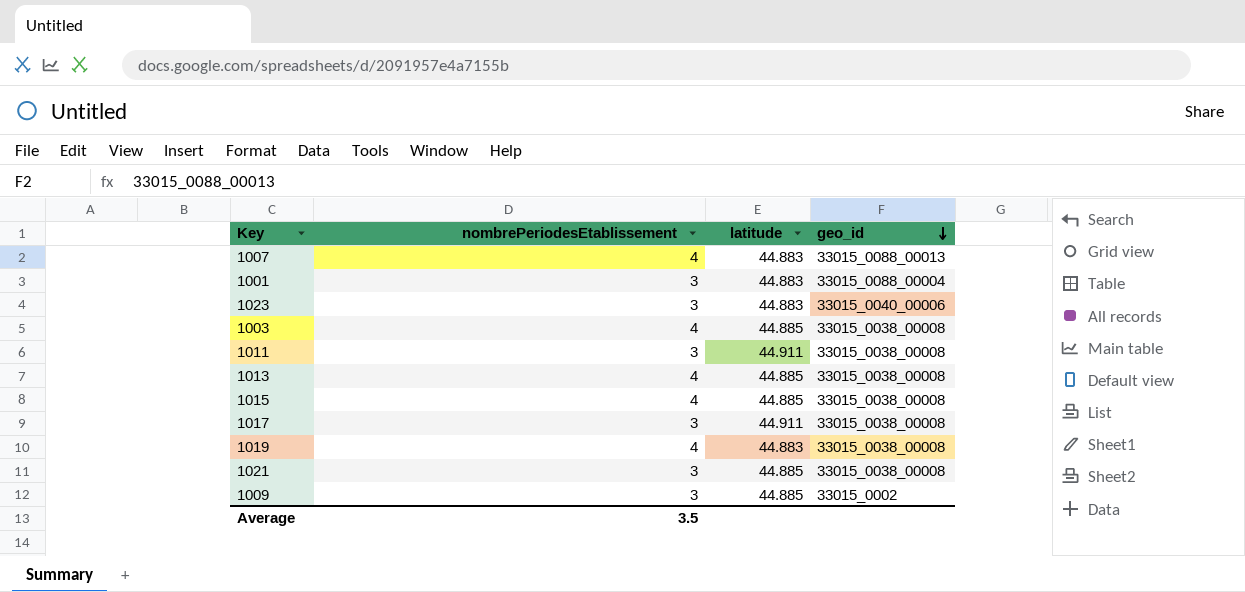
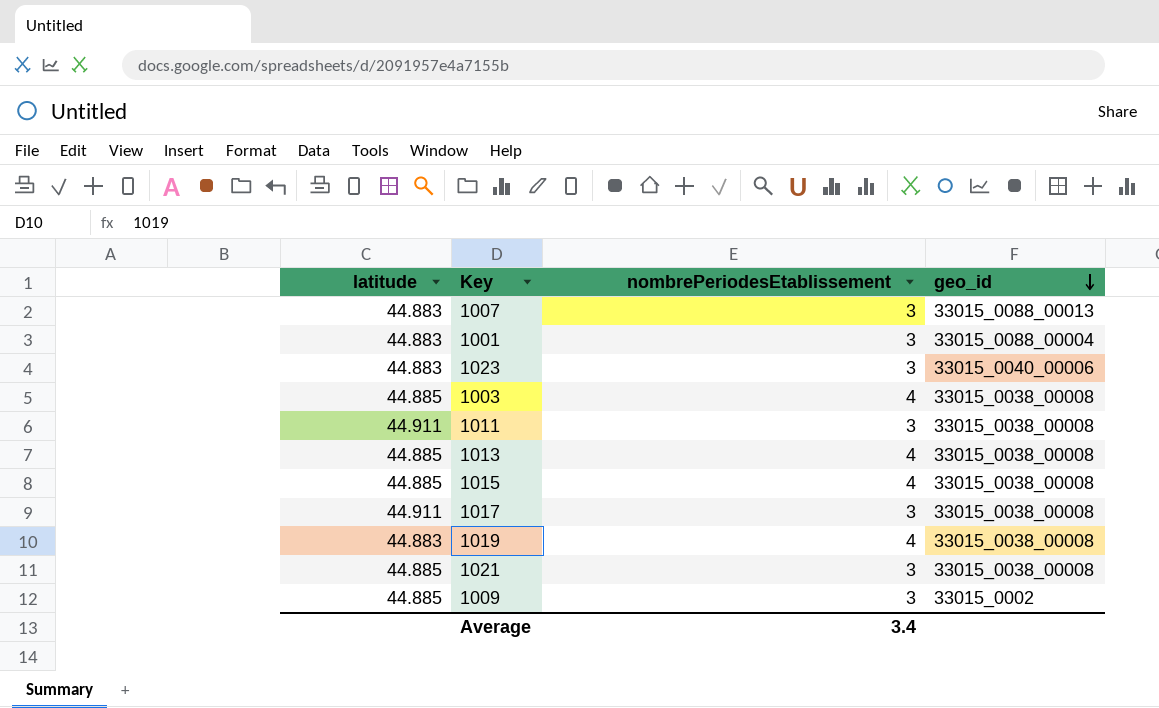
column latitude | position: 3 -> 1
1007 | nombrePeriodesEtablissement: 4 -> 3
Average | nombrePeriodesEtablissement: 3.5 -> 3.4

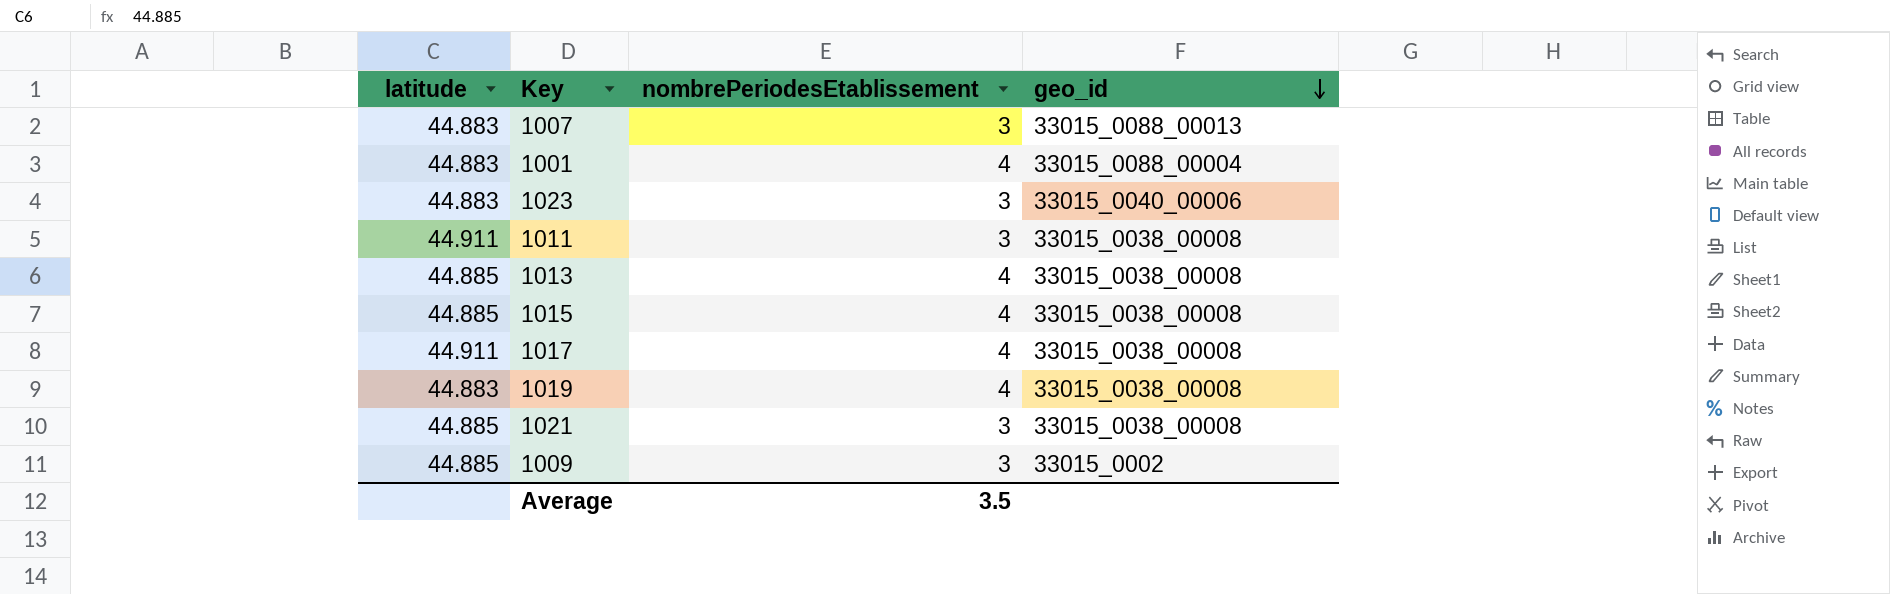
row 1003: 44.885 | 4 | 33015_0038_00008 -> none
1001 | nombrePeriodesEtablissement: 3 -> 4
1017 | nombrePeriodesEtablissement: 3 -> 4
Average | nombrePeriodesEtablissement: 3.4 -> 3.5

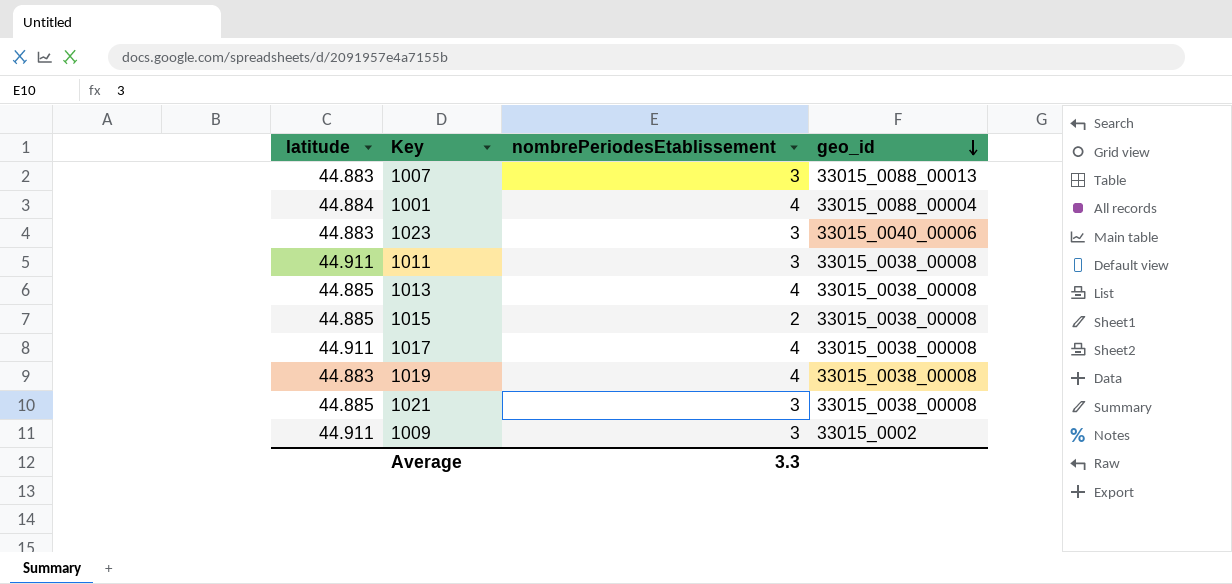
1001 | latitude: 44.883 -> 44.884
1015 | nombrePeriodesEtablissement: 4 -> 2
1009 | latitude: 44.885 -> 44.911
Average | nombrePeriodesEtablissement: 3.5 -> 3.3

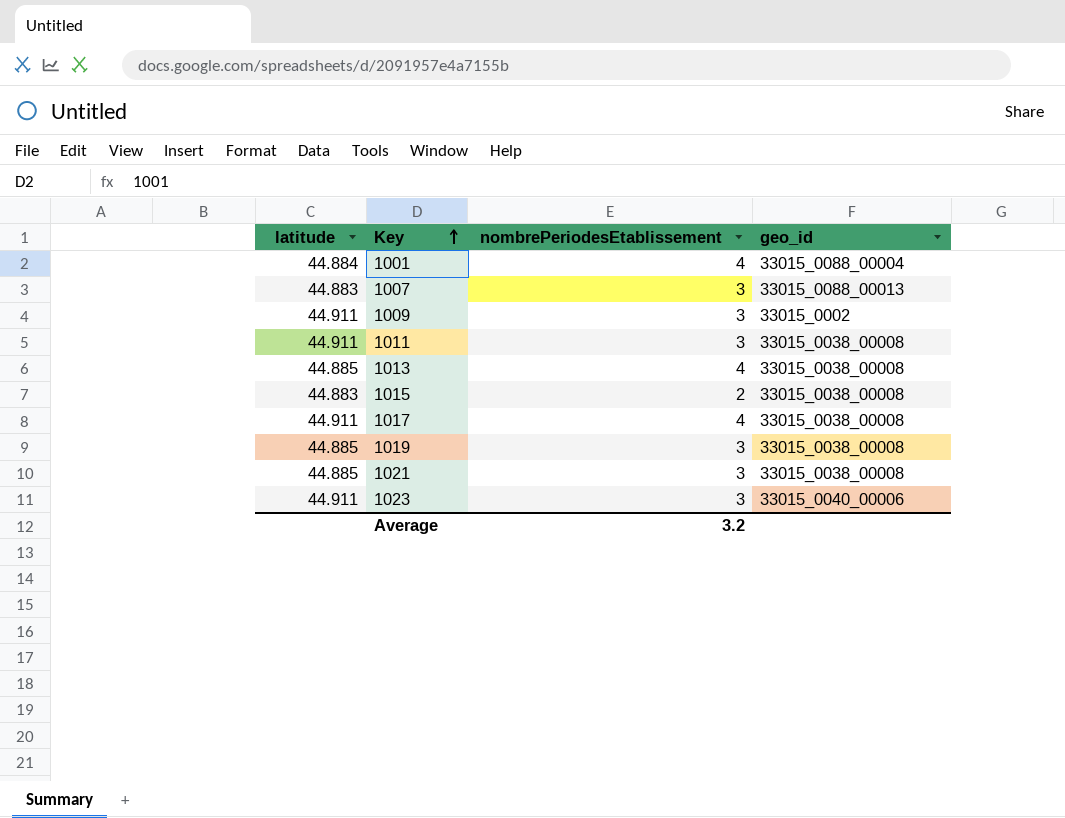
row order: geo_id descending -> Key ascending
1015 | latitude: 44.885 -> 44.883
1019 | latitude: 44.883 -> 44.885
1019 | nombrePeriodesEtablissement: 4 -> 3
1023 | latitude: 44.883 -> 44.911
Average | nombrePeriodesEtablissement: 3.3 -> 3.2

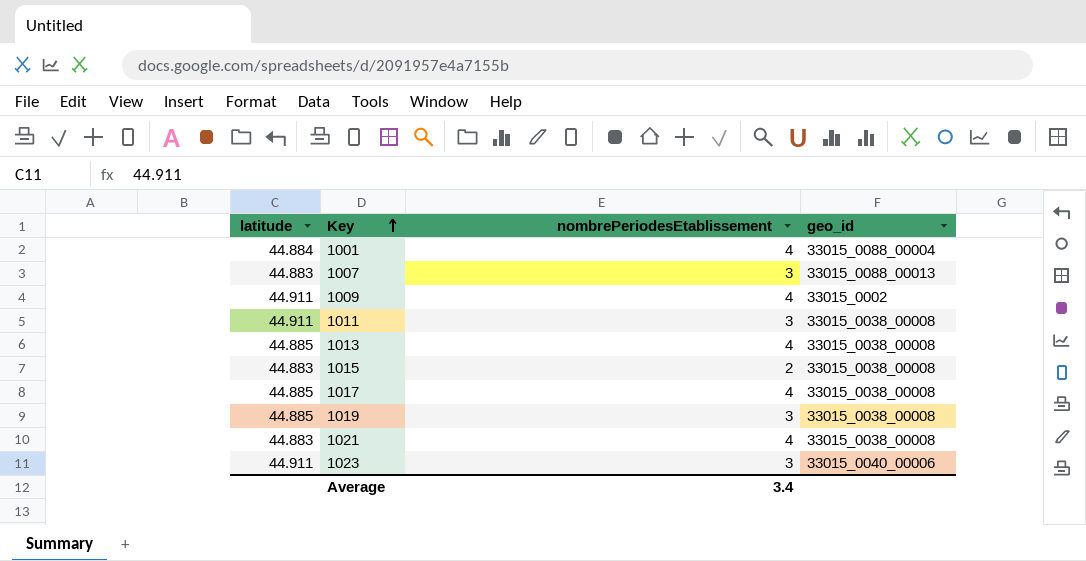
1009 | nombrePeriodesEtablissement: 3 -> 4
1017 | latitude: 44.911 -> 44.885
1021 | latitude: 44.885 -> 44.883
1021 | nombrePeriodesEtablissement: 3 -> 4
Average | nombrePeriodesEtablissement: 3.2 -> 3.4

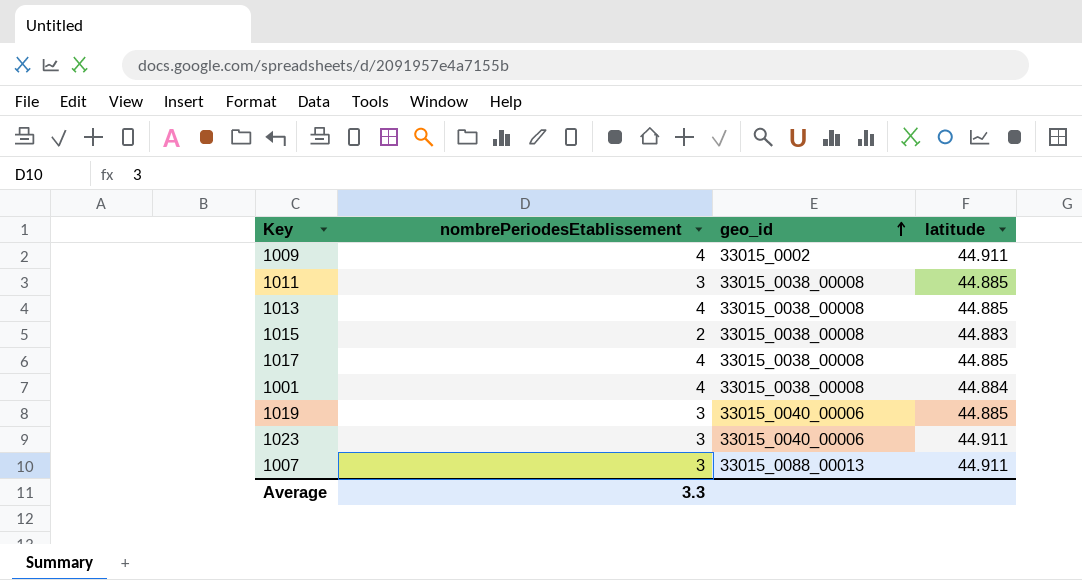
row order: Key ascending -> geo_id ascending
column latitude | position: 1 -> 4
row 1021: 44.883 | 4 | 33015_0038_00008 -> none
1011 | latitude: 44.911 -> 44.885
1001 | geo_id: 33015_0088_00004 -> 33015_0038_00008
1019 | geo_id: 33015_0038_00008 -> 33015_0040_00006
1007 | latitude: 44.883 -> 44.911
Average | nombrePeriodesEtablissement: 3.4 -> 3.3

